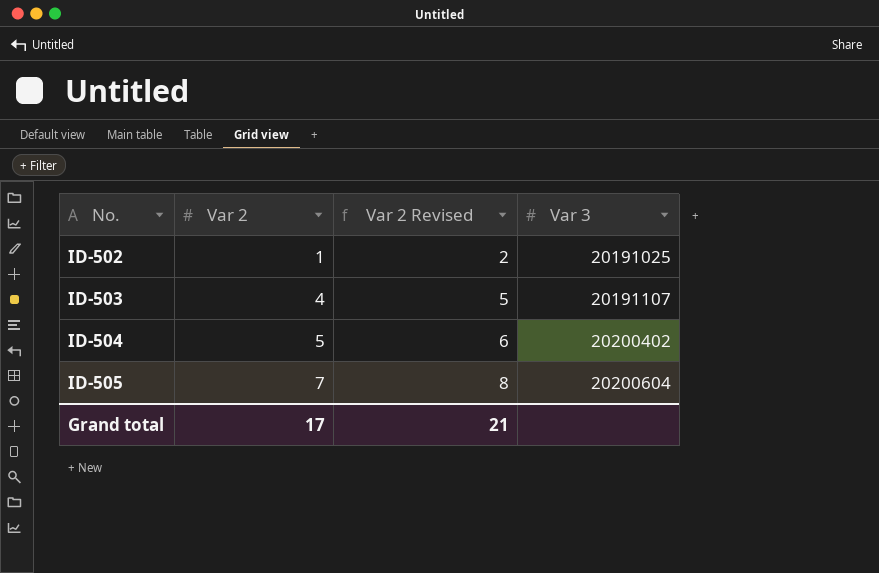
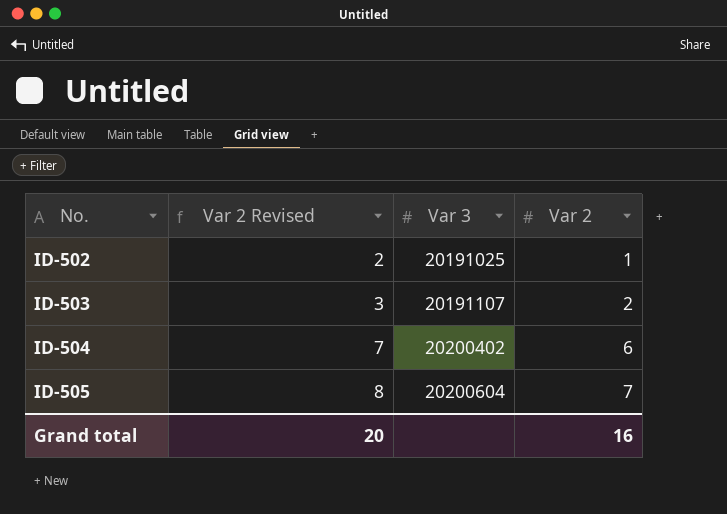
column Var 2 | position: 2 -> 4
ID-503 | Var 2 Revised: 5 -> 3
ID-503 | Var 2: 4 -> 2
ID-504 | Var 2 Revised: 6 -> 7
ID-504 | Var 2: 5 -> 6
Grand total | Var 2 Revised: 21 -> 20
Grand total | Var 2: 17 -> 16

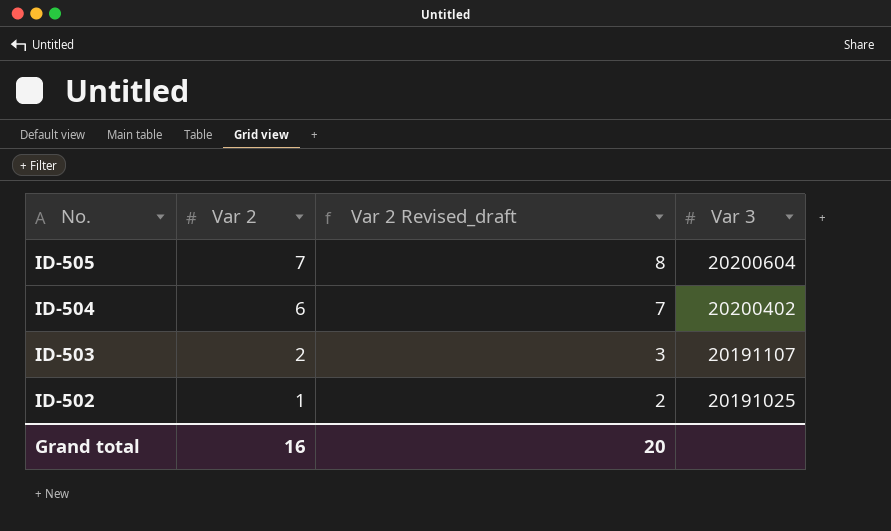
row order: No. ascending -> No. descending
column Var 2 | position: 4 -> 2
column name: Var 2 Revised -> Var 2 Revised_draft

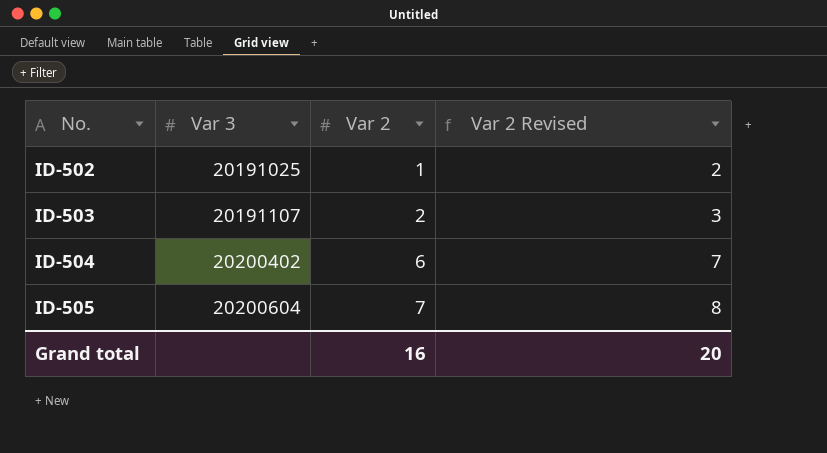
row order: No. descending -> No. ascending
column Var 3 | position: 4 -> 2
column name: Var 2 Revised_draft -> Var 2 Revised

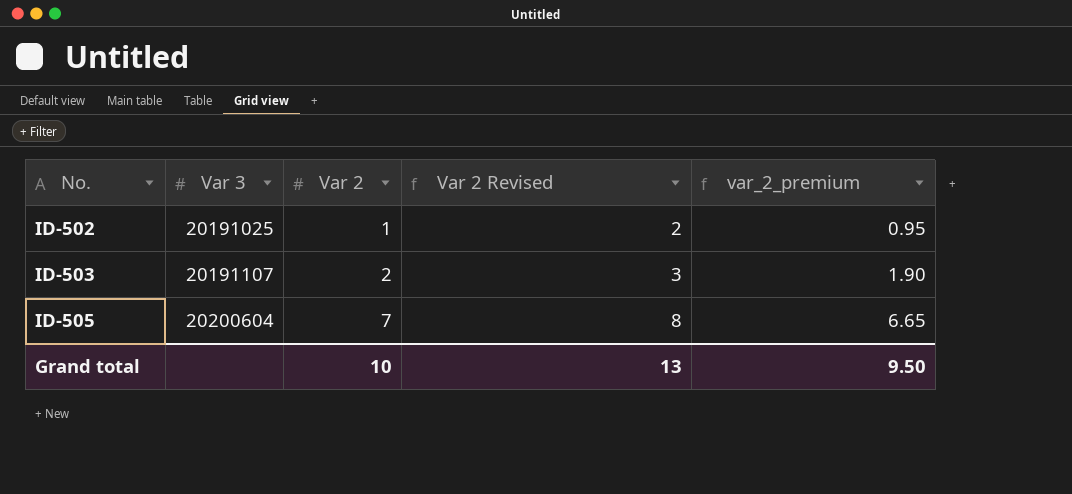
column var_2_premium | formula: none -> [Var 2] * 0.95
row ID-504: 20200402 | 6 | 7 -> none
Grand total | Var 2: 16 -> 10
Grand total | Var 2 Revised: 20 -> 13

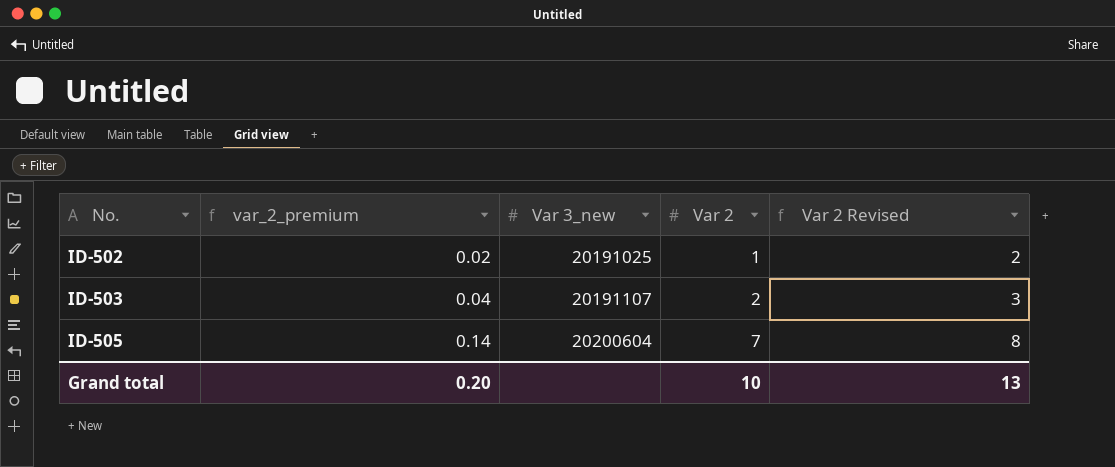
column var_2_premium | formula: [Var 2] * 0.95 -> [Var 2] * 0.02
column var_2_premium | position: 5 -> 2
column name: Var 3 -> Var 3_new
Grand total | var_2_premium: 9.50 -> 0.20

